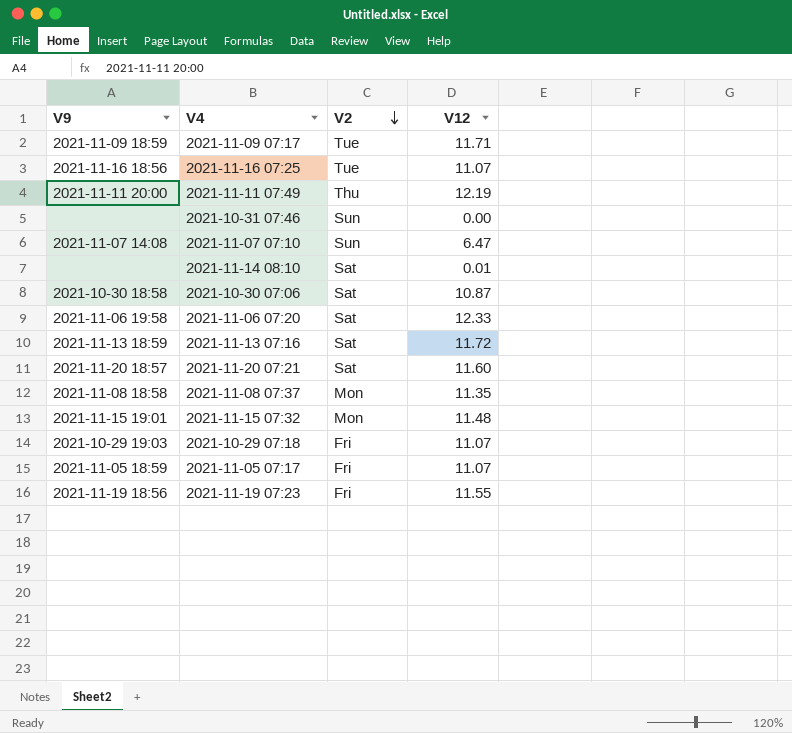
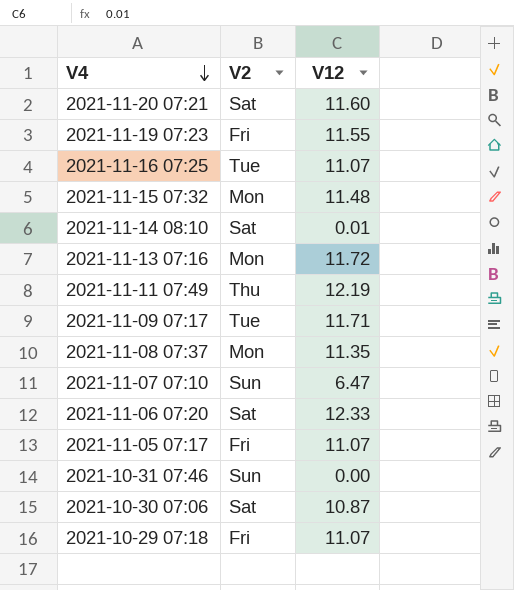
row order: V2 descending -> V4 descending
column V9 | position: 1 -> none
2021-11-13 07:16 | V2: Sat -> Mon

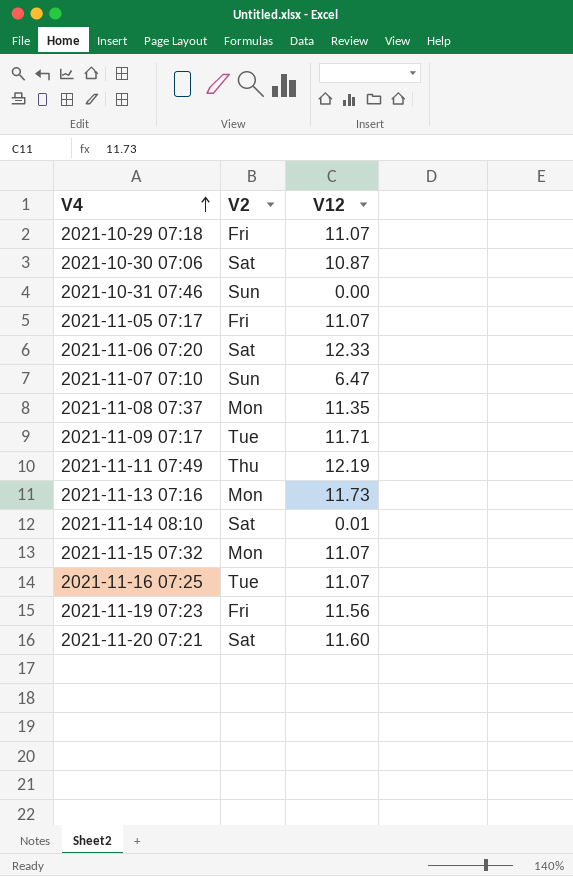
row order: V4 descending -> V4 ascending
2021-11-13 07:16 | V12: 11.72 -> 11.73
2021-11-15 07:32 | V12: 11.48 -> 11.07
2021-11-19 07:23 | V12: 11.55 -> 11.56

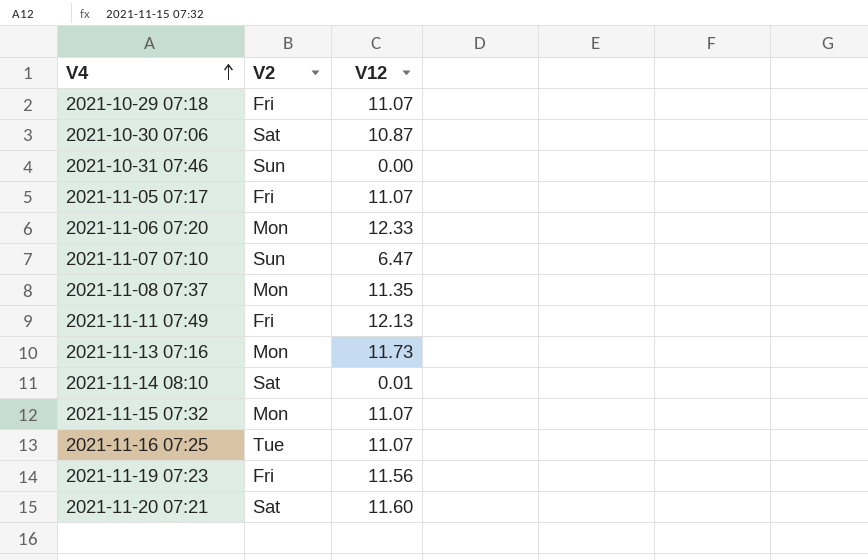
row 2021-11-09 07:17: Tue | 11.71 -> none
2021-11-06 07:20 | V2: Sat -> Mon
2021-11-11 07:49 | V2: Thu -> Fri
2021-11-11 07:49 | V12: 12.19 -> 12.13

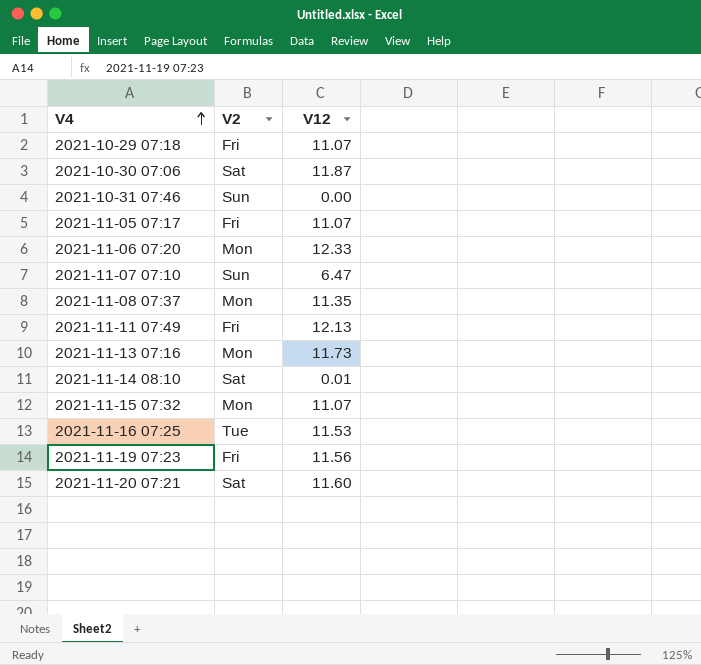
2021-10-30 07:06 | V12: 10.87 -> 11.87
2021-11-16 07:25 | V12: 11.07 -> 11.53

